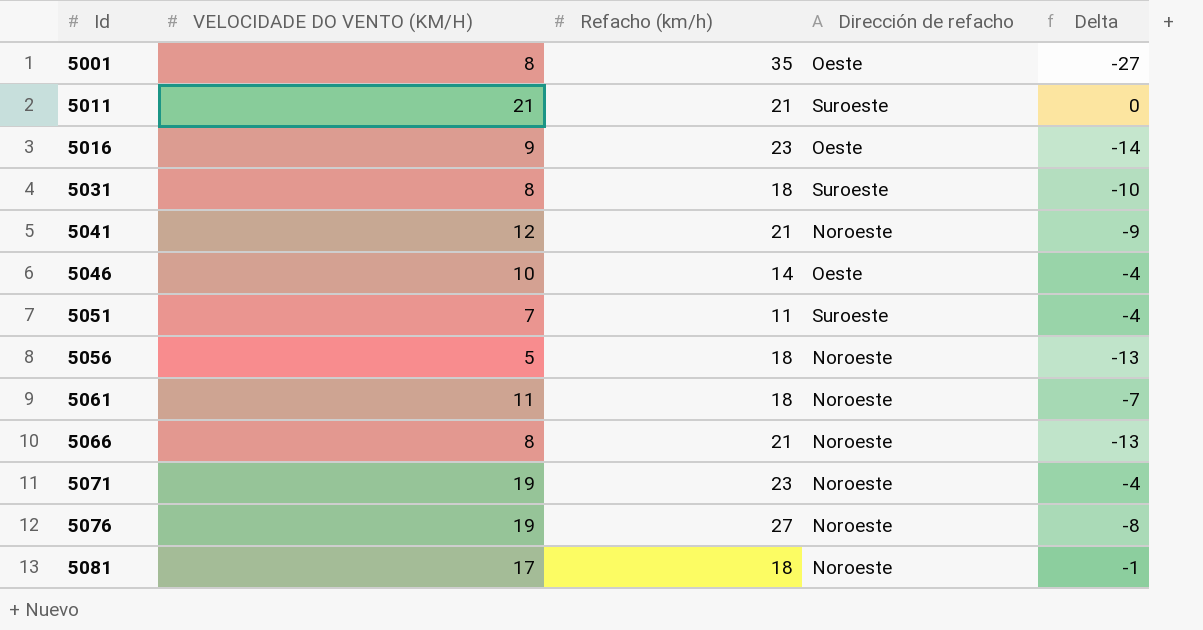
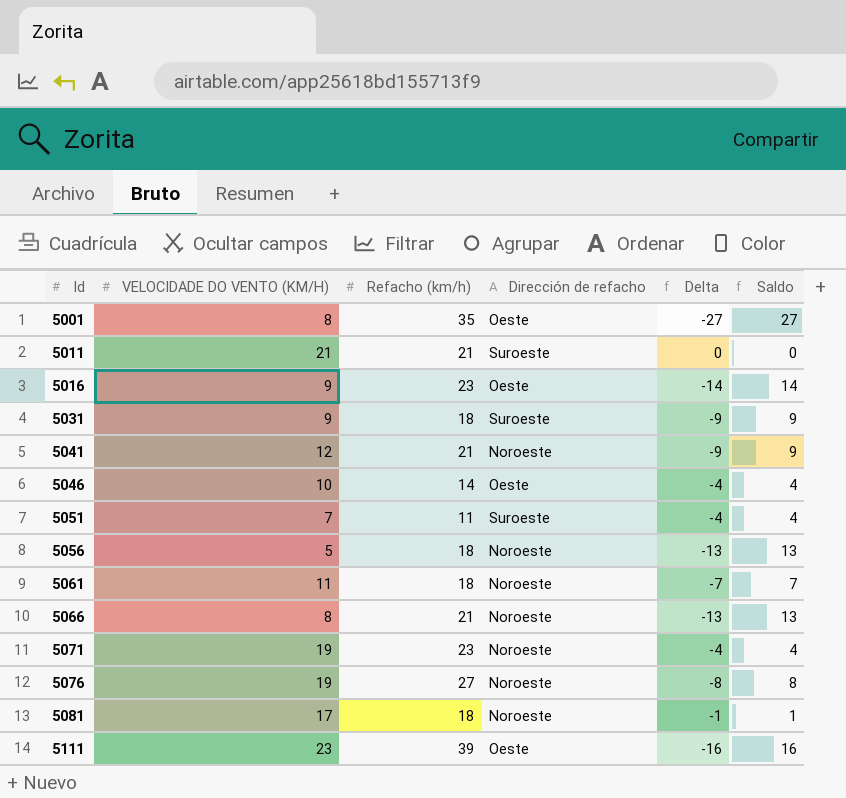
column Saldo | formula: none -> [Refacho (km/h)] - [VELOCIDADE DO VENTO (KM/H)]
5031 | VELOCIDADE DO VENTO (KM/H): 8 -> 9
5031 | Delta: -10 -> -9
row 5111: none -> 23 | 39 | Oeste | -16 | 16

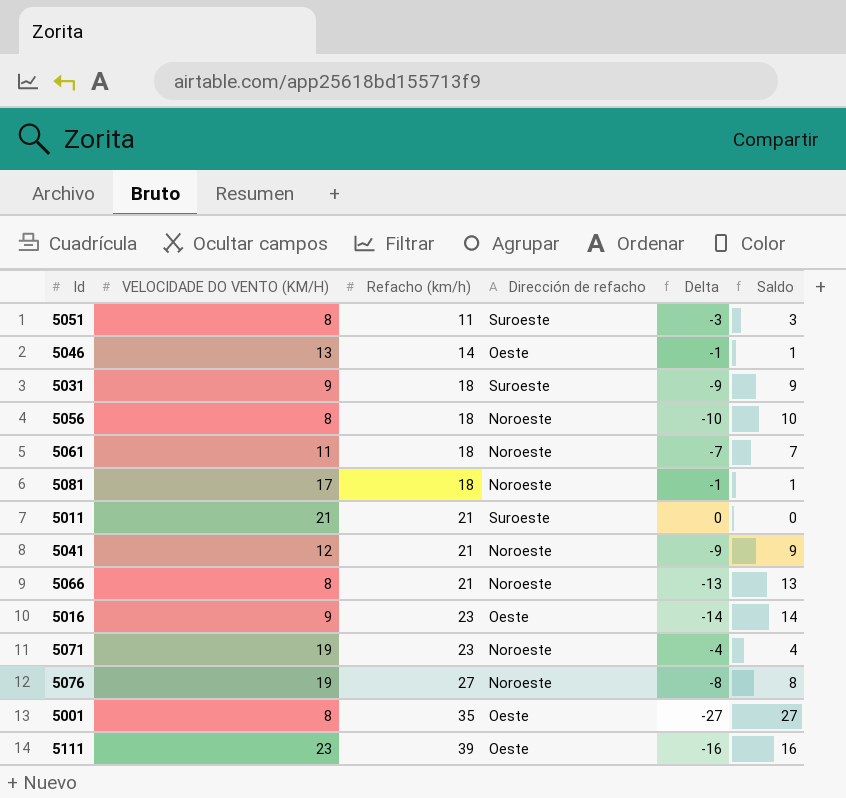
row order: Id ascending -> Refacho (km/h) ascending
5051 | VELOCIDADE DO VENTO (KM/H): 7 -> 8
5051 | Delta: -4 -> -3
5051 | Saldo: 4 -> 3
5046 | VELOCIDADE DO VENTO (KM/H): 10 -> 13
5046 | Delta: -4 -> -1
5046 | Saldo: 4 -> 1
5056 | VELOCIDADE DO VENTO (KM/H): 5 -> 8
5056 | Delta: -13 -> -10
5056 | Saldo: 13 -> 10

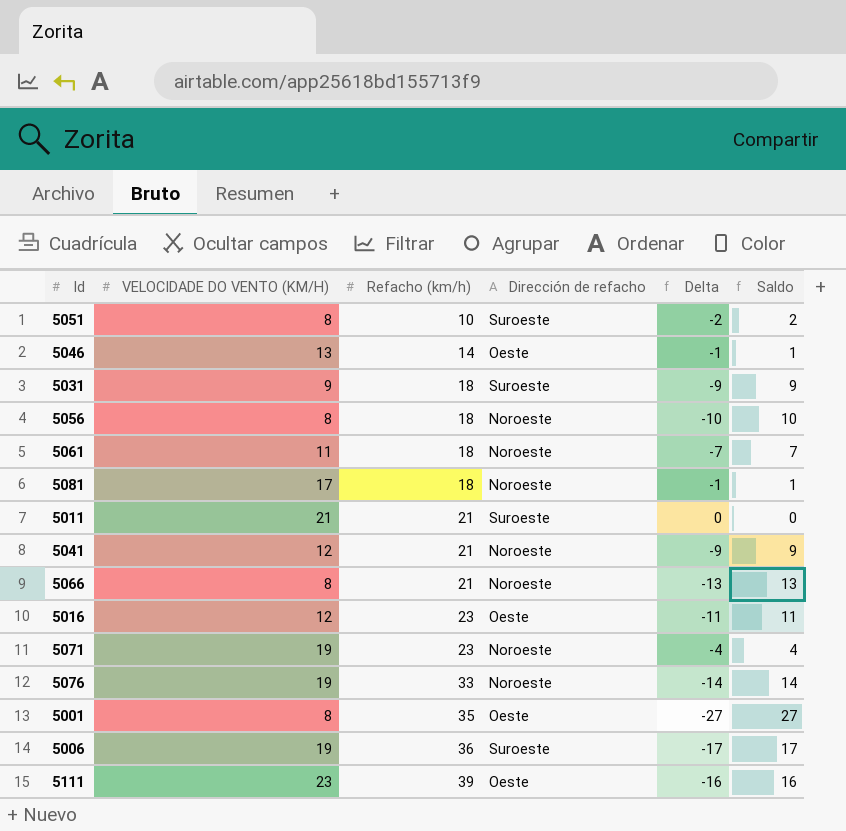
5051 | Refacho (km/h): 11 -> 10
5051 | Delta: -3 -> -2
5051 | Saldo: 3 -> 2
5016 | VELOCIDADE DO VENTO (KM/H): 9 -> 12
5016 | Delta: -14 -> -11
5016 | Saldo: 14 -> 11
5076 | Refacho (km/h): 27 -> 33
5076 | Delta: -8 -> -14
5076 | Saldo: 8 -> 14
row 5006: none -> 19 | 36 | Suroeste | -17 | 17

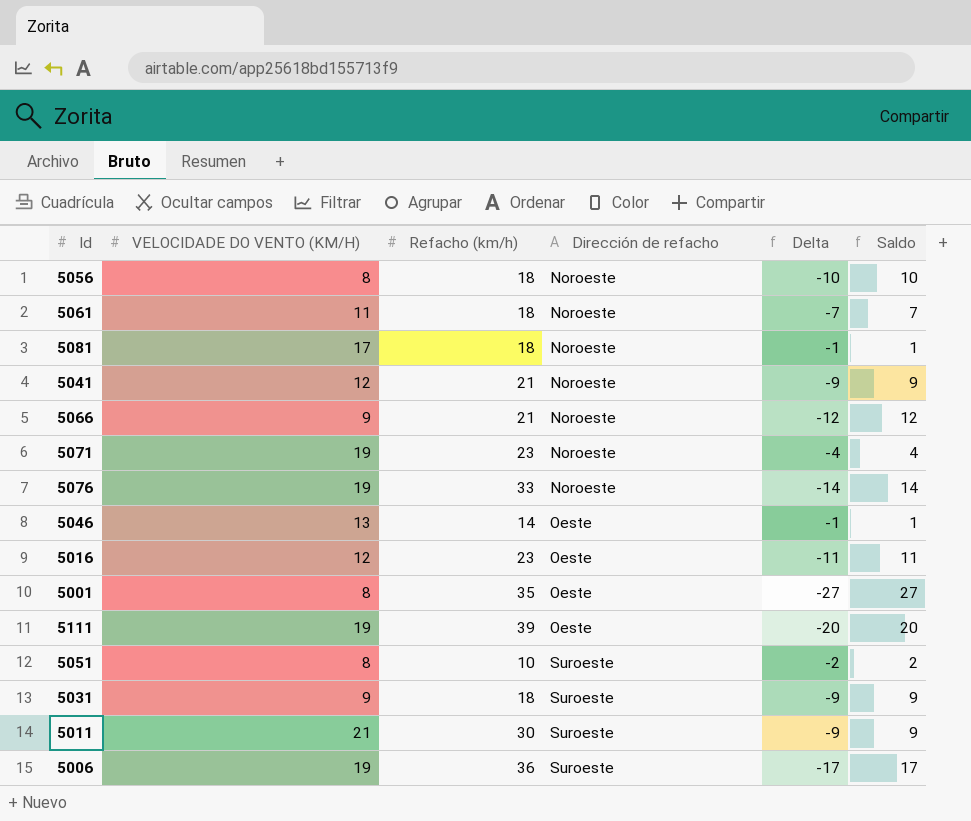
row order: Refacho (km/h) ascending -> Dirección de refacho ascending
5066 | VELOCIDADE DO VENTO (KM/H): 8 -> 9
5066 | Delta: -13 -> -12
5066 | Saldo: 13 -> 12
5111 | VELOCIDADE DO VENTO (KM/H): 23 -> 19
5111 | Delta: -16 -> -20
5111 | Saldo: 16 -> 20
5011 | Refacho (km/h): 21 -> 30
5011 | Delta: 0 -> -9
5011 | Saldo: 0 -> 9

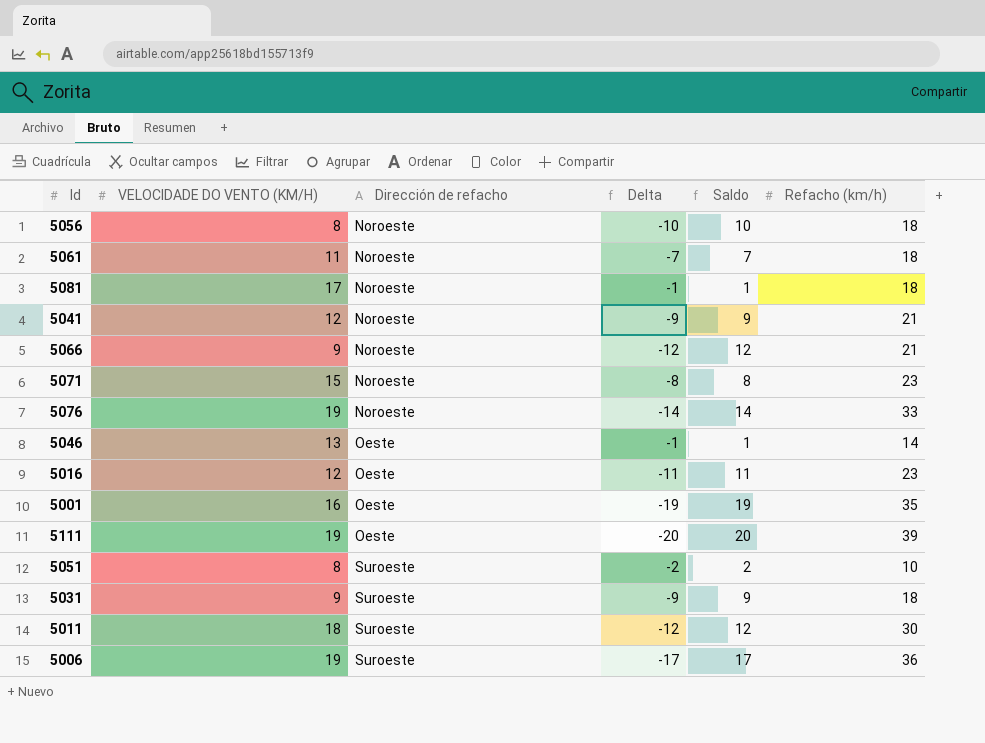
column Refacho (km/h) | position: 3 -> 6
5071 | VELOCIDADE DO VENTO (KM/H): 19 -> 15
5071 | Delta: -4 -> -8
5071 | Saldo: 4 -> 8
5001 | VELOCIDADE DO VENTO (KM/H): 8 -> 16
5001 | Delta: -27 -> -19
5001 | Saldo: 27 -> 19
5011 | VELOCIDADE DO VENTO (KM/H): 21 -> 18
5011 | Delta: -9 -> -12
5011 | Saldo: 9 -> 12

